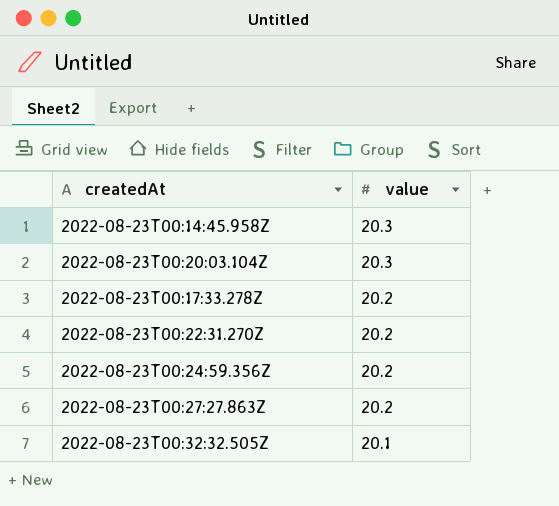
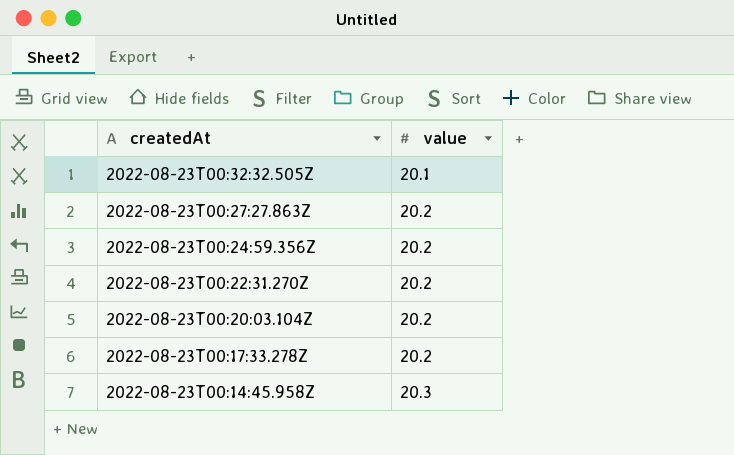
row order: value descending -> createdAt descending
2022-08-23T00:20:03.104Z | value: 20.3 -> 20.2

